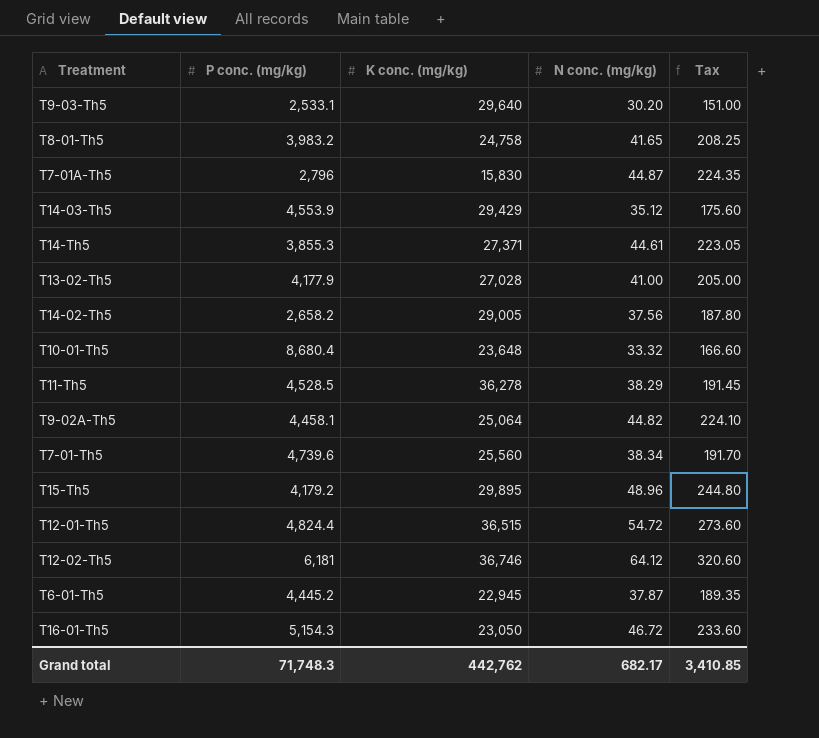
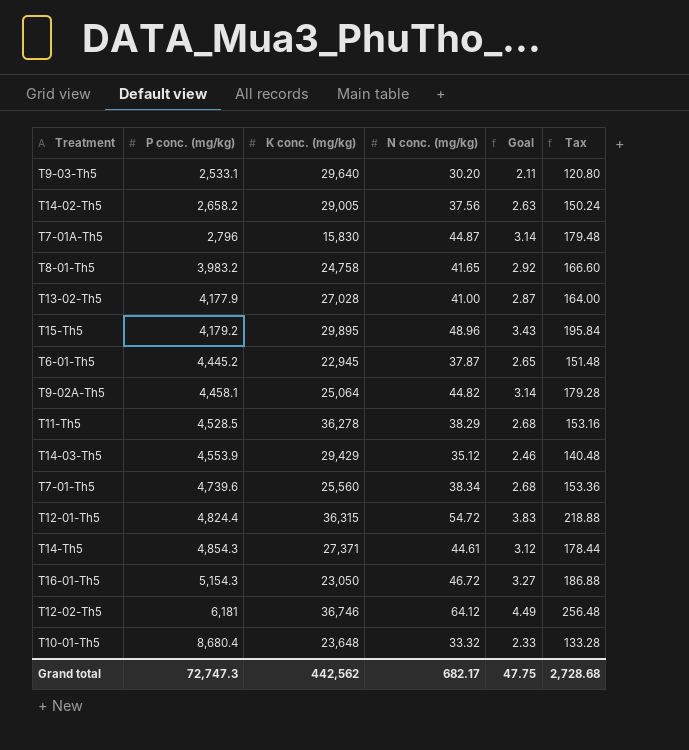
row order: none -> P conc. (mg/kg) ascending
column Goal | formula: none -> [N conc. (mg/kg)] * 0.07
column Tax | formula: [N conc. (mg/kg)] * 5 -> [N conc. (mg/kg)] * 4
T12-01-Th5 | K conc. (mg/kg): 36,515 -> 36,315
T14-Th5 | P conc. (mg/kg): 3,855.3 -> 4,854.3
Grand total | P conc. (mg/kg): 71,748.3 -> 72,747.3
Grand total | K conc. (mg/kg): 442,762 -> 442,562
Grand total | Tax: 3,410.85 -> 2,728.68

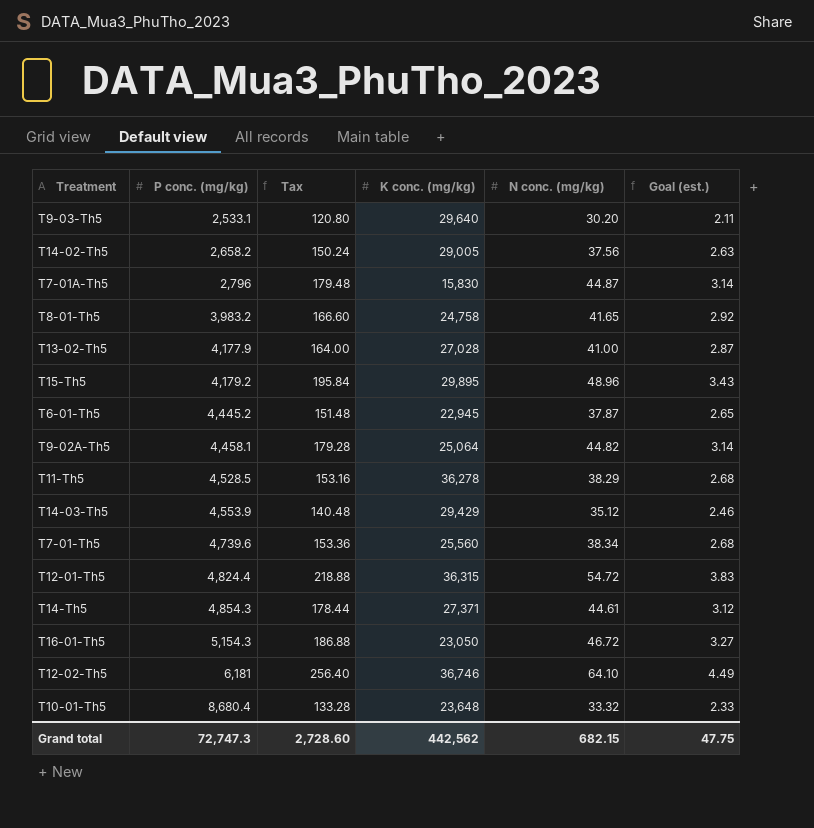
column Tax | position: 6 -> 3
column name: Goal -> Goal (est.)
T12-02-Th5 | Tax: 256.48 -> 256.40
T12-02-Th5 | N conc. (mg/kg): 64.12 -> 64.10
Grand total | Tax: 2,728.68 -> 2,728.60
Grand total | N conc. (mg/kg): 682.17 -> 682.15

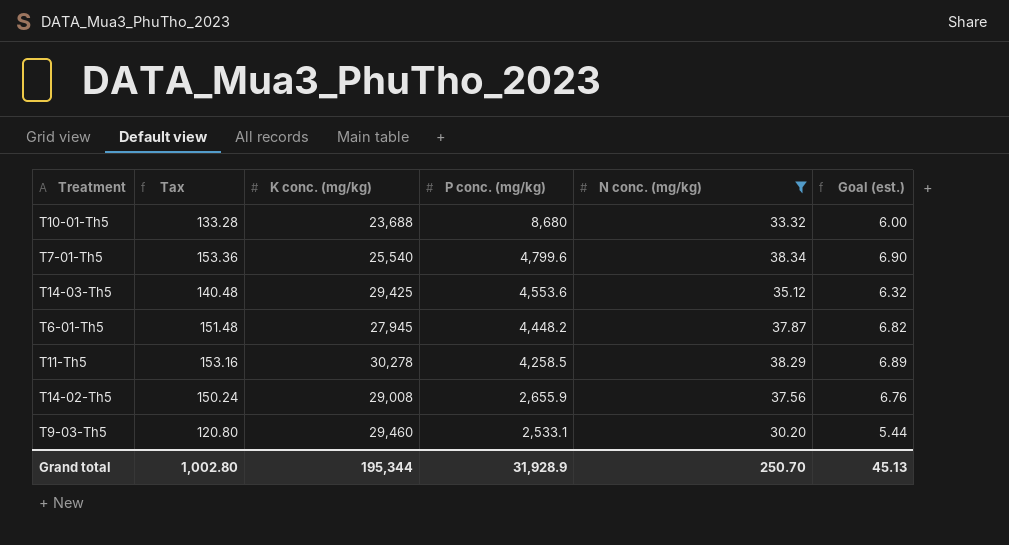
filter: none -> N conc. (mg/kg) <= 38.34
row order: P conc. (mg/kg) ascending -> P conc. (mg/kg) descending
column P conc. (mg/kg) | position: 2 -> 4
column Goal (est.) | formula: [N conc. (mg/kg)] * 0.07 -> [N conc. (mg/kg)] * 0.18
T10-01-Th5 | K conc. (mg/kg): 23,648 -> 23,688
T10-01-Th5 | P conc. (mg/kg): 8,680.4 -> 8,680
T7-01-Th5 | K conc. (mg/kg): 25,560 -> 25,540
T7-01-Th5 | P conc. (mg/kg): 4,739.6 -> 4,799.6
T14-03-Th5 | K conc. (mg/kg): 29,429 -> 29,425
T14-03-Th5 | P conc. (mg/kg): 4,553.9 -> 4,553.6
T6-01-Th5 | K conc. (mg/kg): 22,945 -> 27,945
T6-01-Th5 | P conc. (mg/kg): 4,445.2 -> 4,448.2
T11-Th5 | K conc. (mg/kg): 36,278 -> 30,278
T11-Th5 | P conc. (mg/kg): 4,528.5 -> 4,258.5
T14-02-Th5 | K conc. (mg/kg): 29,005 -> 29,008
T14-02-Th5 | P conc. (mg/kg): 2,658.2 -> 2,655.9
T9-03-Th5 | K conc. (mg/kg): 29,640 -> 29,460
Grand total | Tax: 2,728.60 -> 1,002.80
Grand total | K conc. (mg/kg): 442,562 -> 195,344
Grand total | P conc. (mg/kg): 72,747.3 -> 31,928.9
Grand total | N conc. (mg/kg): 682.15 -> 250.70
Grand total | Goal (est.): 47.75 -> 45.13

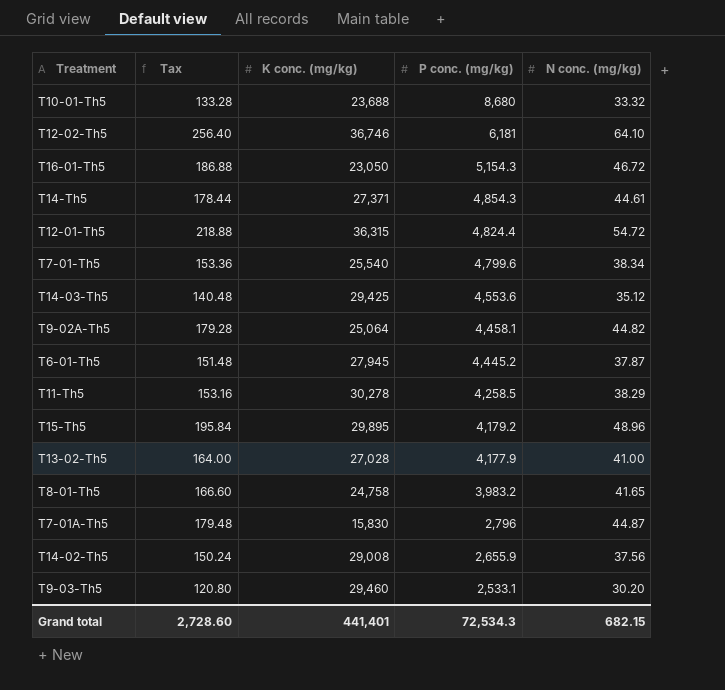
filter: N conc. (mg/kg) <= 38.34 -> none
column Goal (est.) | formula: [N conc. (mg/kg)] * 0.18 -> none
T6-01-Th5 | P conc. (mg/kg): 4,448.2 -> 4,445.2
Grand total | Tax: 1,002.80 -> 2,728.60
Grand total | K conc. (mg/kg): 195,344 -> 441,401
Grand total | P conc. (mg/kg): 31,928.9 -> 72,534.3
Grand total | N conc. (mg/kg): 250.70 -> 682.15

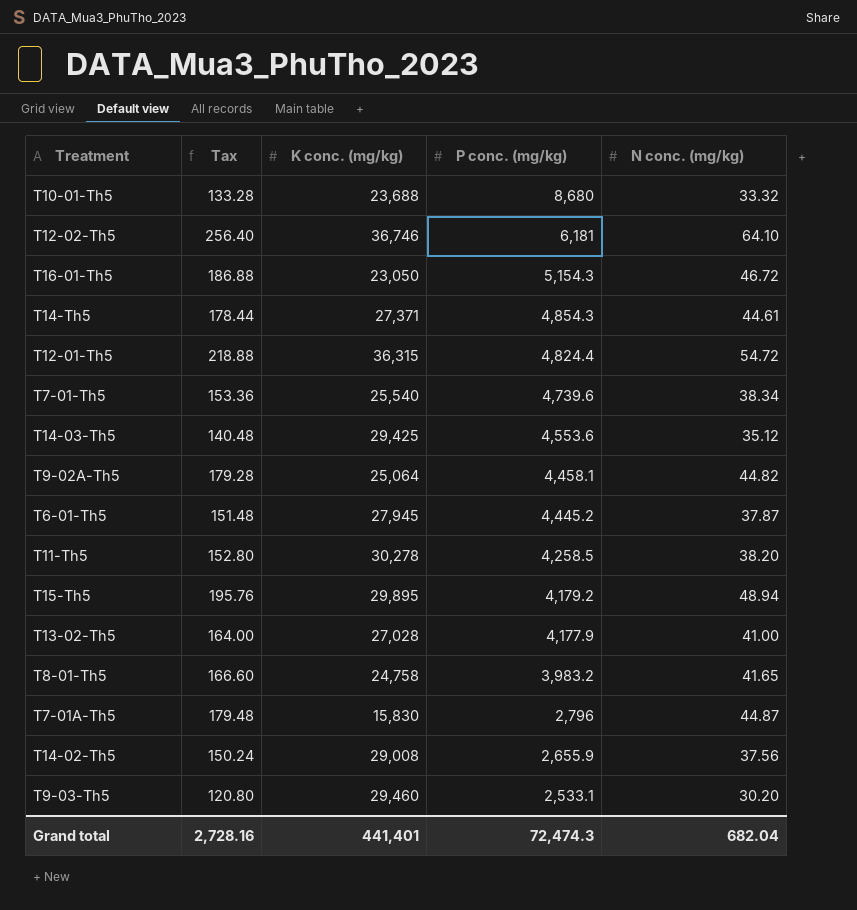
T7-01-Th5 | P conc. (mg/kg): 4,799.6 -> 4,739.6
T11-Th5 | Tax: 153.16 -> 152.80
T11-Th5 | N conc. (mg/kg): 38.29 -> 38.20
T15-Th5 | Tax: 195.84 -> 195.76
T15-Th5 | N conc. (mg/kg): 48.96 -> 48.94
Grand total | Tax: 2,728.60 -> 2,728.16
Grand total | P conc. (mg/kg): 72,534.3 -> 72,474.3
Grand total | N conc. (mg/kg): 682.15 -> 682.04

